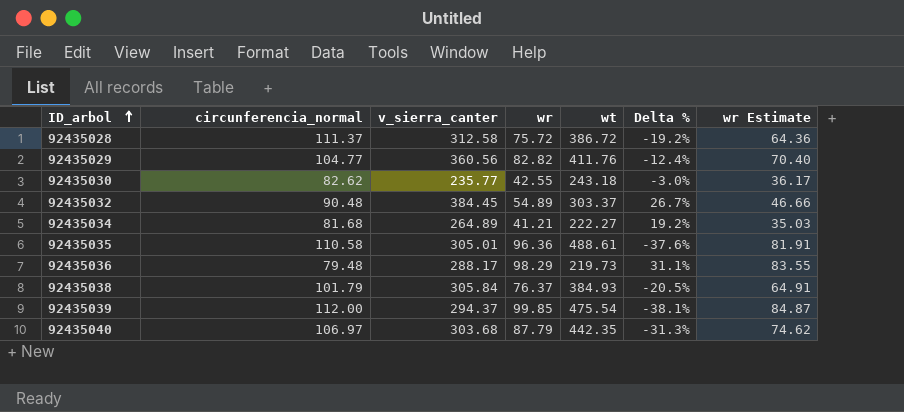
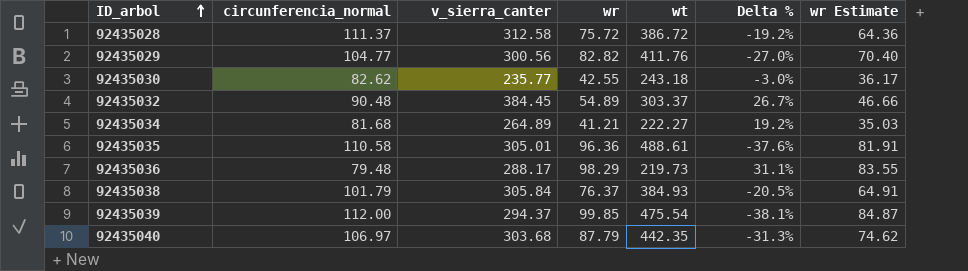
92435029 | v_sierra_canter: 360.56 -> 300.56
92435029 | Delta %: -12.4% -> -27.0%

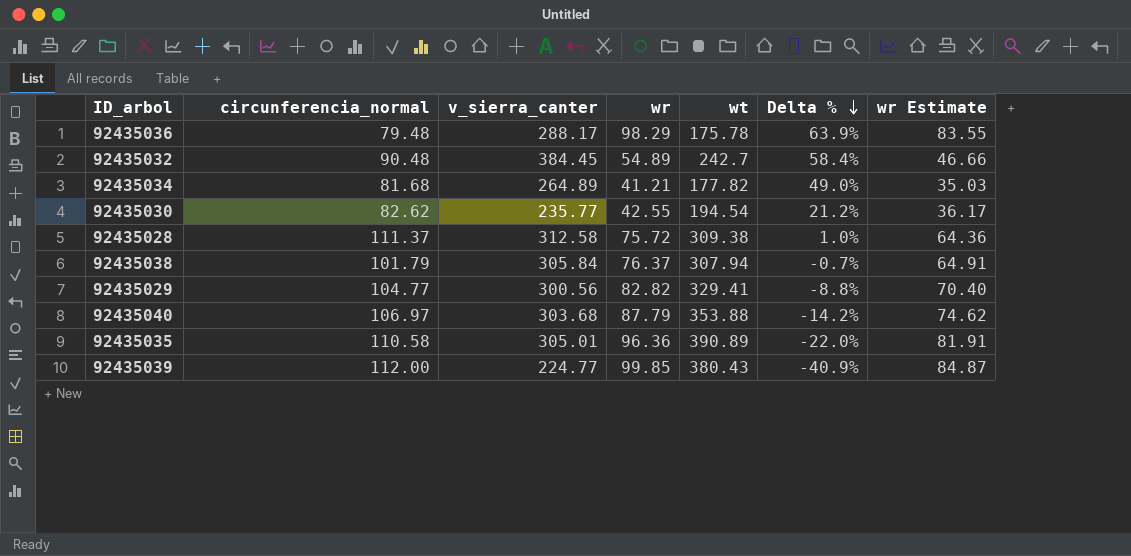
row order: ID_arbol ascending -> Delta % descending
92435036 | wt: 219.73 -> 175.78
92435036 | Delta %: 31.1% -> 63.9%
92435032 | wt: 303.37 -> 242.7
92435032 | Delta %: 26.7% -> 58.4%
92435034 | wt: 222.27 -> 177.82
92435034 | Delta %: 19.2% -> 49.0%
92435030 | wt: 243.18 -> 194.54
92435030 | Delta %: -3.0% -> 21.2%
92435028 | wt: 386.72 -> 309.38
92435028 | Delta %: -19.2% -> 1.0%
92435038 | wt: 384.93 -> 307.94
92435038 | Delta %: -20.5% -> -0.7%
92435029 | wt: 411.76 -> 329.41
92435029 | Delta %: -27.0% -> -8.8%
92435040 | wt: 442.35 -> 353.88
92435040 | Delta %: -31.3% -> -14.2%
92435035 | wt: 488.61 -> 390.89
92435035 | Delta %: -37.6% -> -22.0%
92435039 | v_sierra_canter: 294.37 -> 224.77
92435039 | wt: 475.54 -> 380.43
92435039 | Delta %: -38.1% -> -40.9%

